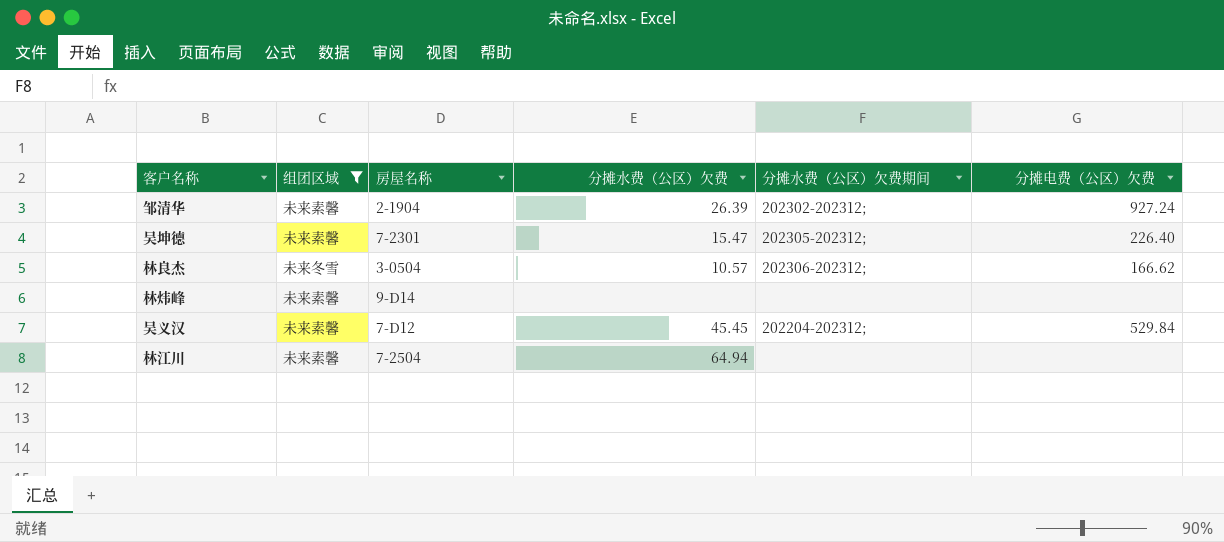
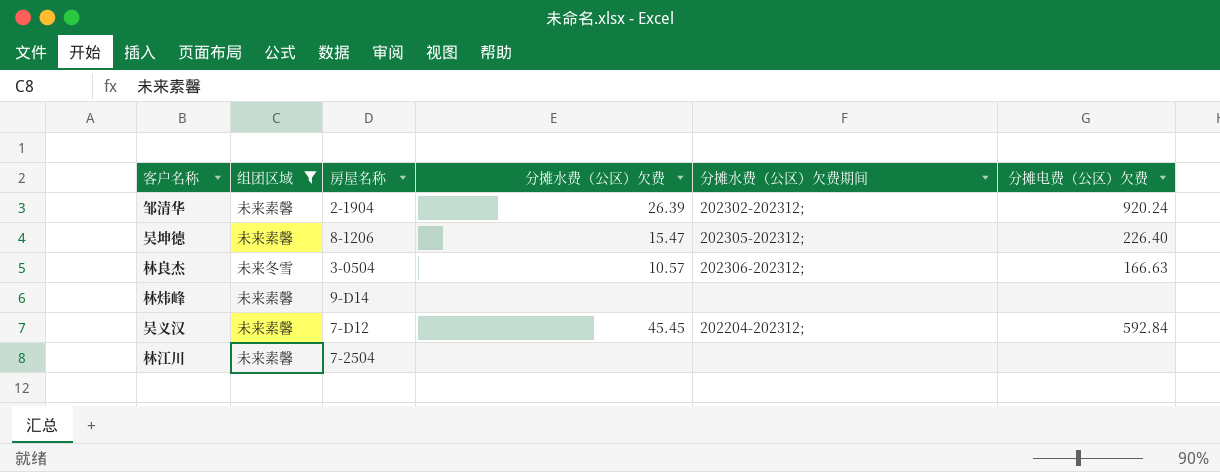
邹清华 | 分摊电费（公区）欠费: 927.24 -> 920.24
吴坤德 | 房屋名称: 7-2301 -> 8-1206
林良杰 | 分摊电费（公区）欠费: 166.62 -> 166.63
吴义汉 | 分摊电费（公区）欠费: 529.84 -> 592.84
林江川 | 分摊水费（公区）欠费: 64.94 -> none

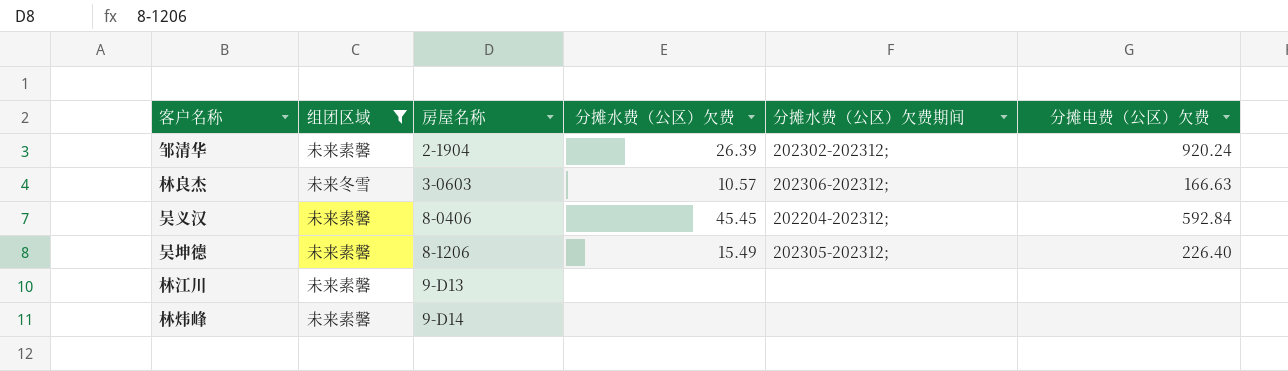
row order: none -> 房屋名称 ascending
林良杰 | 房屋名称: 3-0504 -> 3-0603
吴义汉 | 房屋名称: 7-D12 -> 8-0406
吴坤德 | 分摊水费（公区）欠费: 15.47 -> 15.49
林江川 | 房屋名称: 7-2504 -> 9-D13

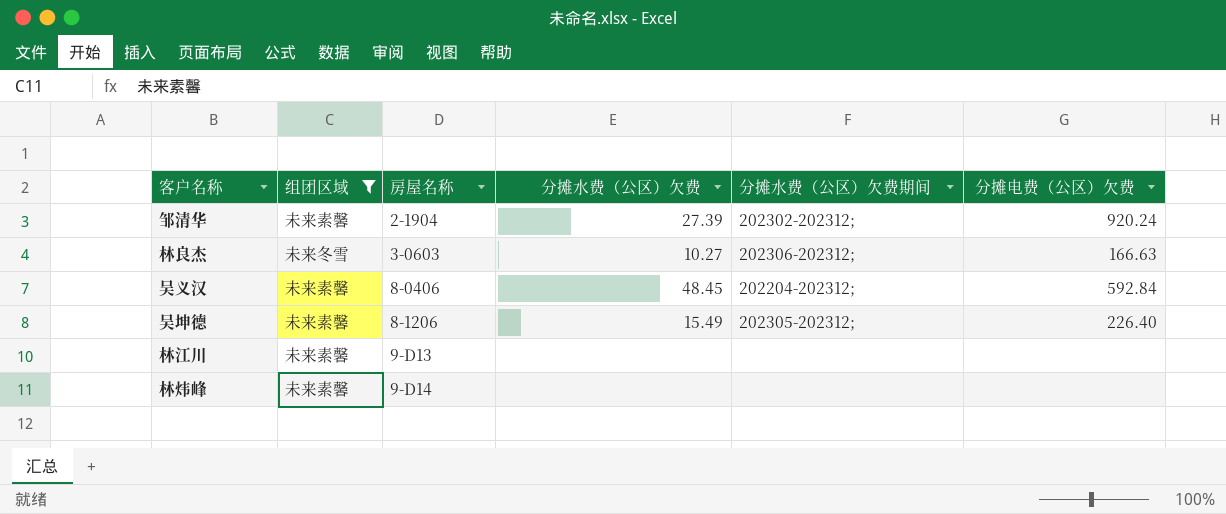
邹清华 | 分摊水费（公区）欠费: 26.39 -> 27.39
林良杰 | 分摊水费（公区）欠费: 10.57 -> 10.27
吴义汉 | 分摊水费（公区）欠费: 45.45 -> 48.45

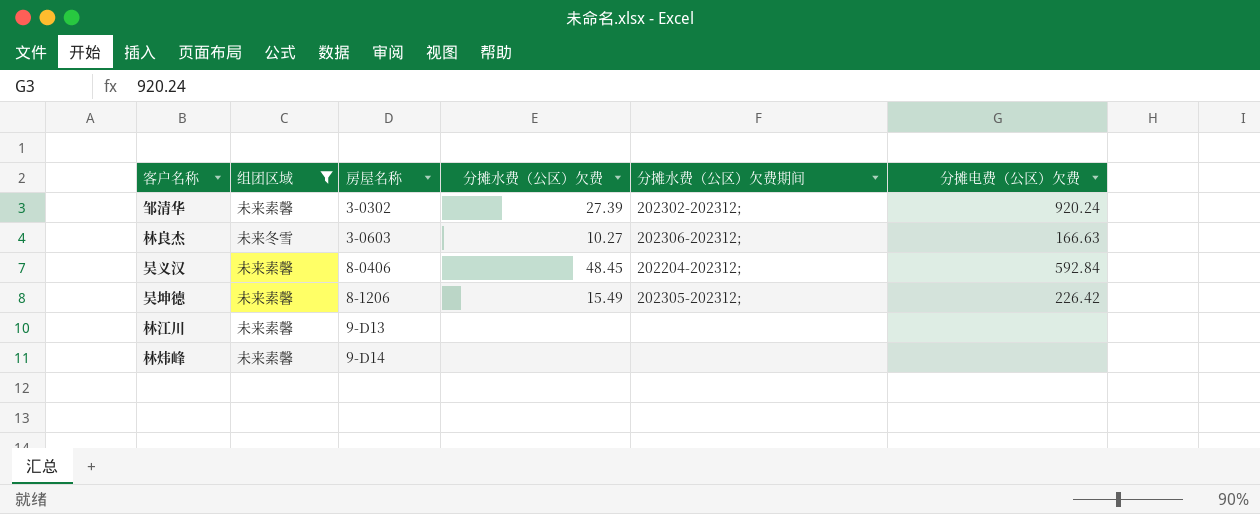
邹清华 | 房屋名称: 2-1904 -> 3-0302
吴坤德 | 分摊电费（公区）欠费: 226.40 -> 226.42

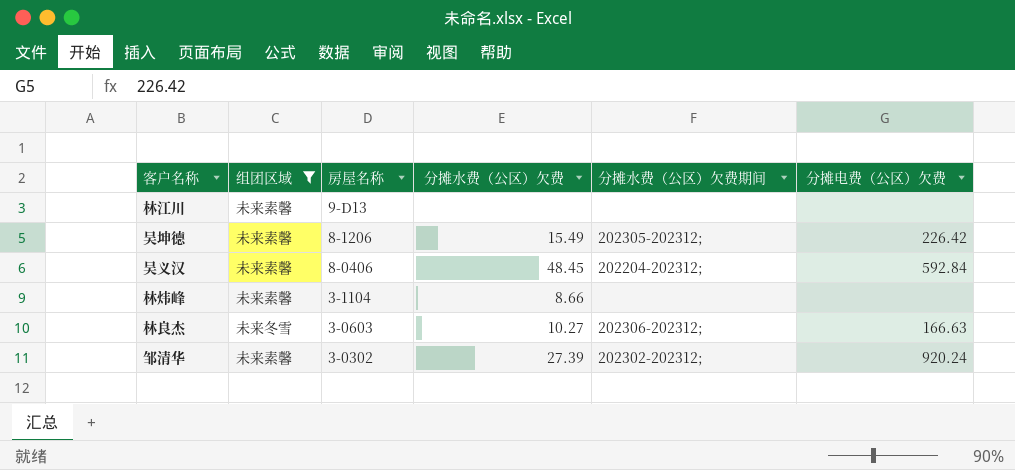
row order: 房屋名称 ascending -> 房屋名称 descending
林炜峰 | 房屋名称: 9-D14 -> 3-1104
林炜峰 | 分摊水费（公区）欠费: none -> 8.66

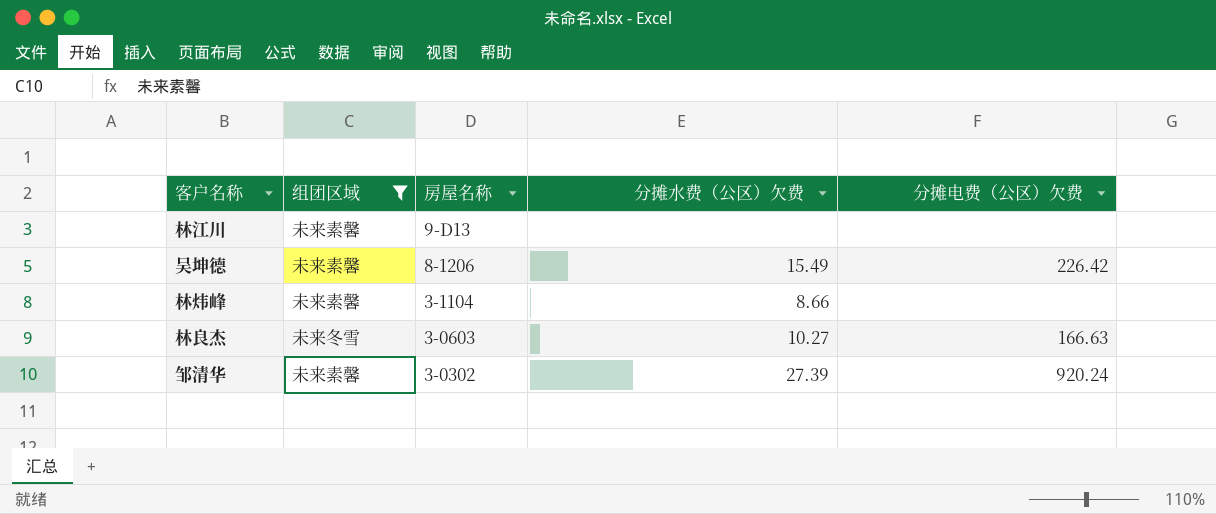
column 分摊水费（公区）欠费期间 | position: 5 -> none
row 吴义汉: 未来素馨 | 8-0406 | 48.45 | 202204-202312; | 592.84 -> none

